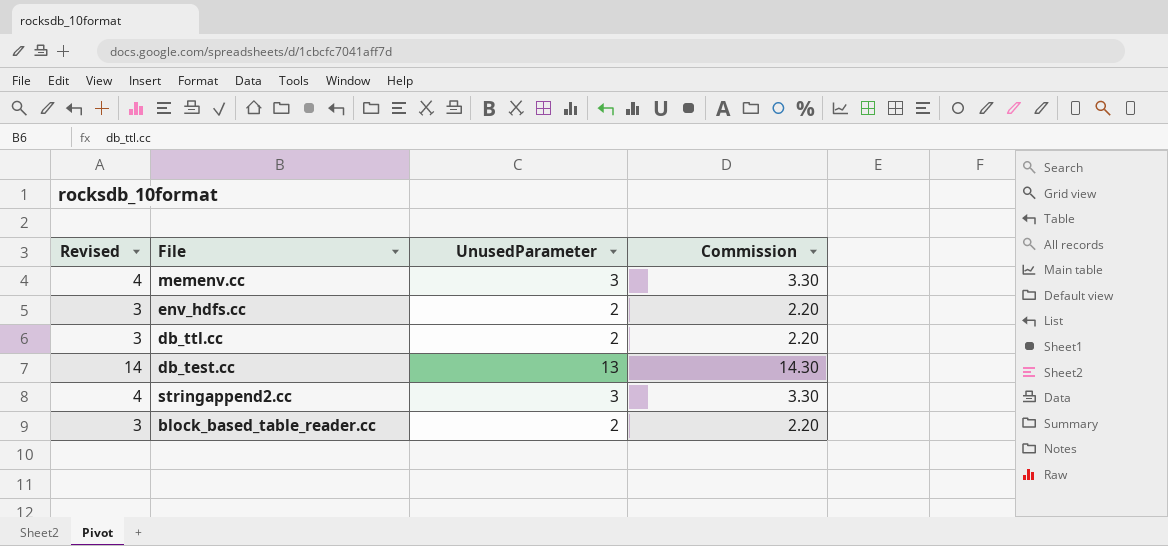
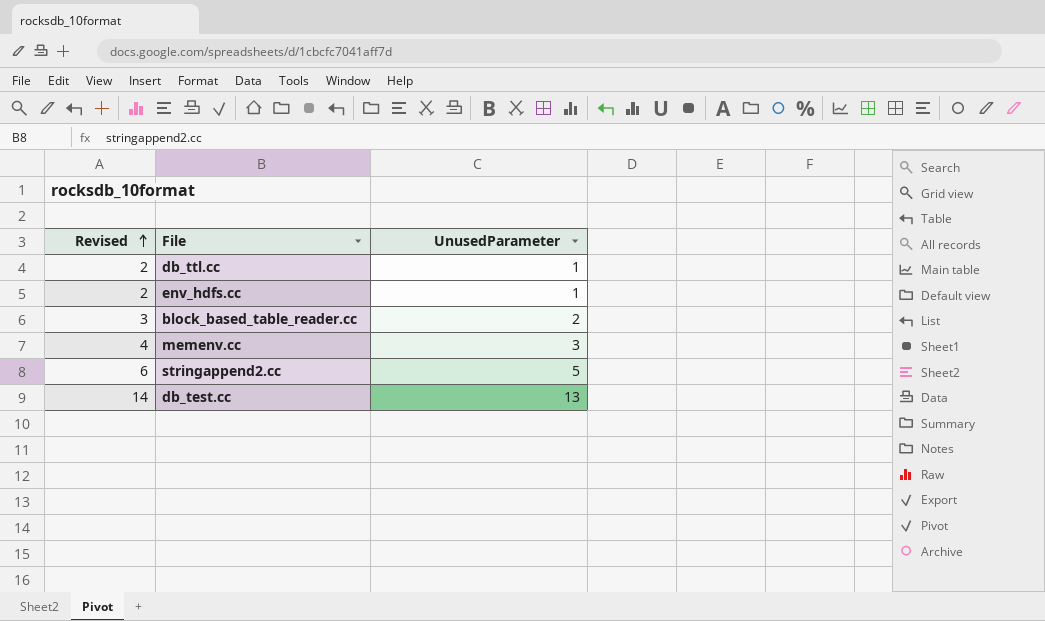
row order: none -> Revised ascending
column Commission | formula: [UnusedParameter] * 1.1 -> none
db_ttl.cc | Revised: 3 -> 2
db_ttl.cc | UnusedParameter: 2 -> 1
env_hdfs.cc | Revised: 3 -> 2
env_hdfs.cc | UnusedParameter: 2 -> 1
stringappend2.cc | Revised: 4 -> 6
stringappend2.cc | UnusedParameter: 3 -> 5

